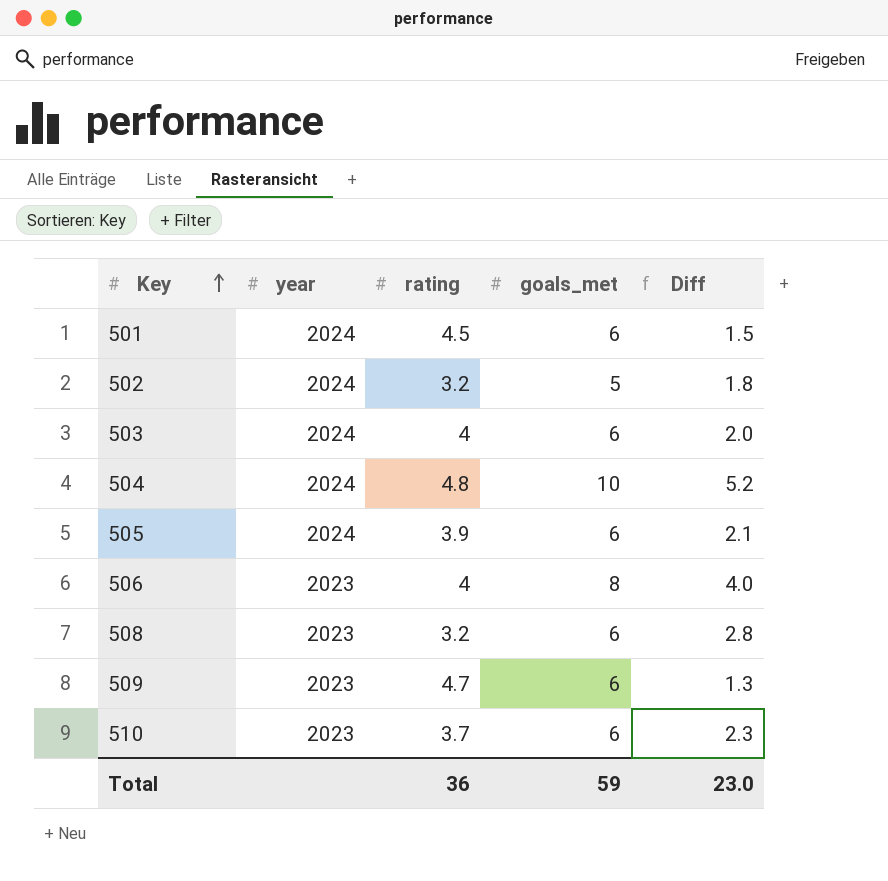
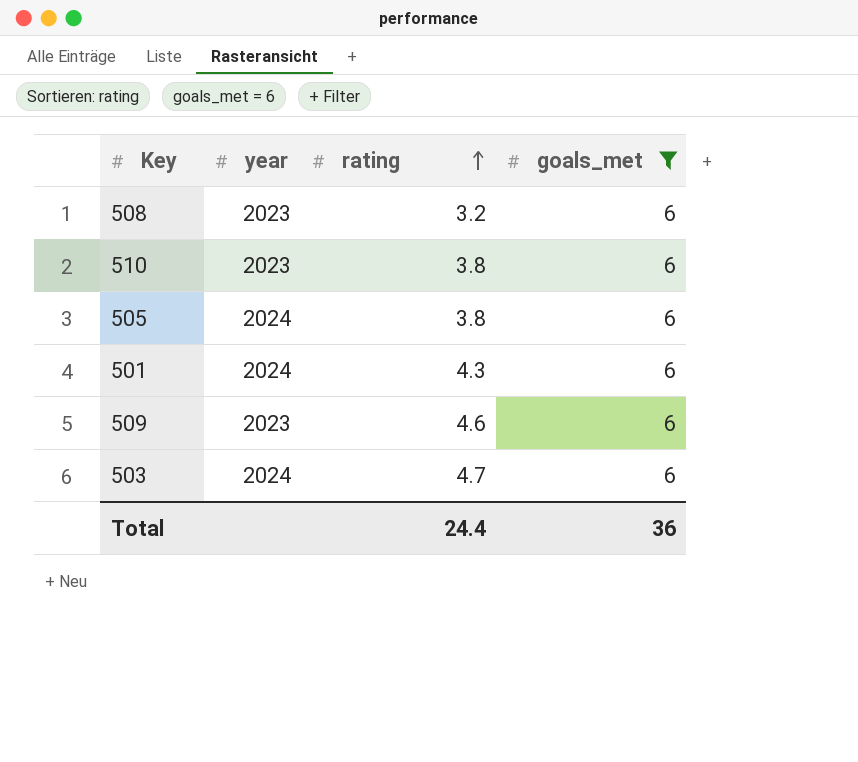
filter: none -> goals_met = 6
row order: Key ascending -> rating ascending
column Diff | formula: [goals_met] - [rating] -> none
510 | rating: 3.7 -> 3.8
505 | rating: 3.9 -> 3.8
501 | rating: 4.5 -> 4.3
509 | rating: 4.7 -> 4.6
503 | rating: 4 -> 4.7
Total | rating: 36 -> 24.4
Total | goals_met: 59 -> 36

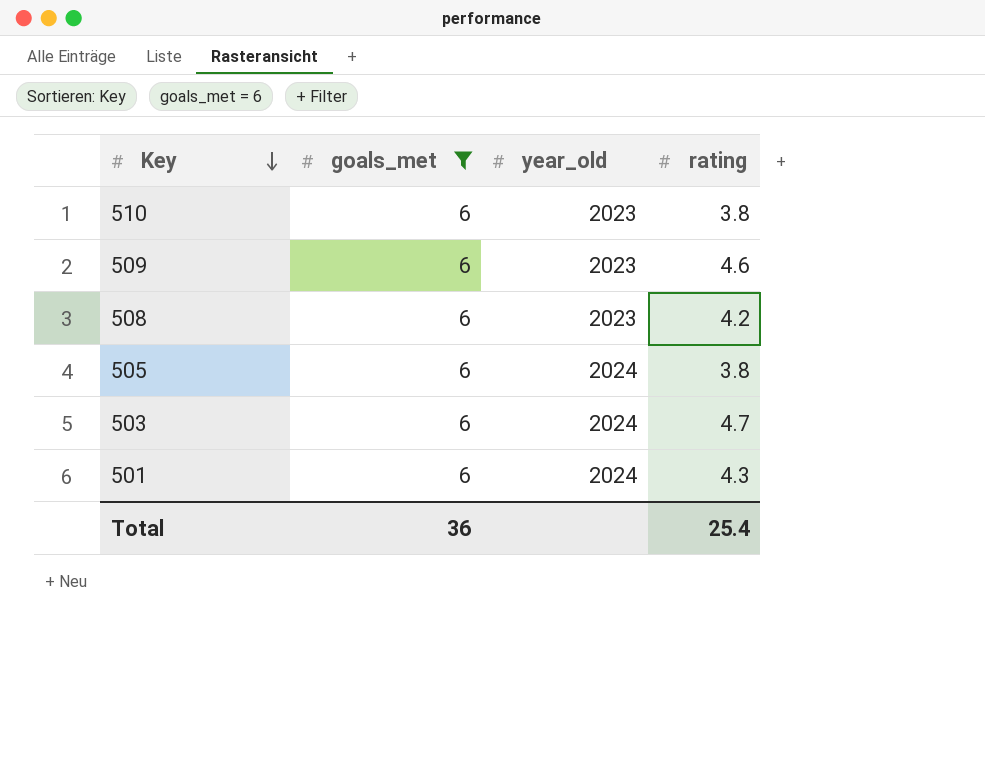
row order: rating ascending -> Key descending
column goals_met | position: 4 -> 2
column name: year -> year_old
508 | rating: 3.2 -> 4.2
Total | rating: 24.4 -> 25.4

